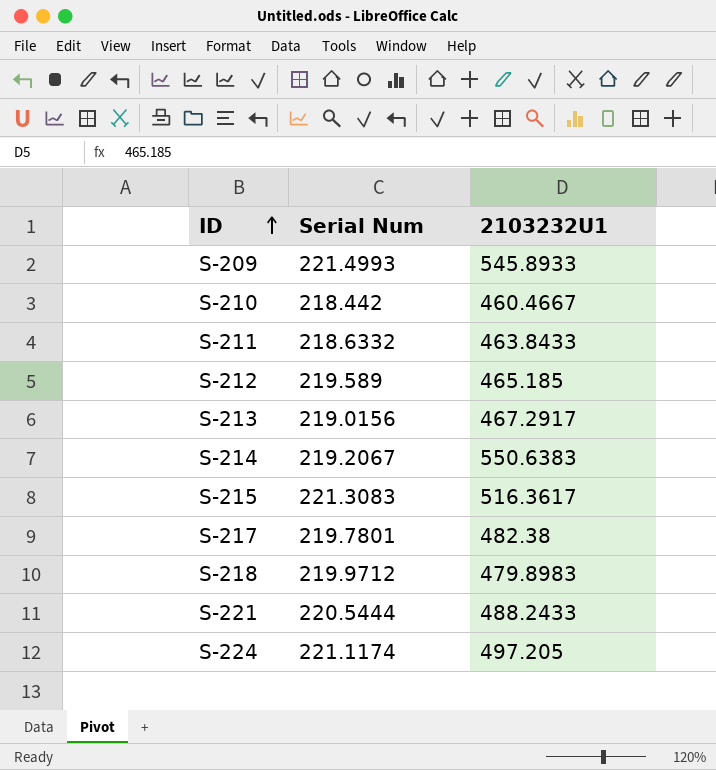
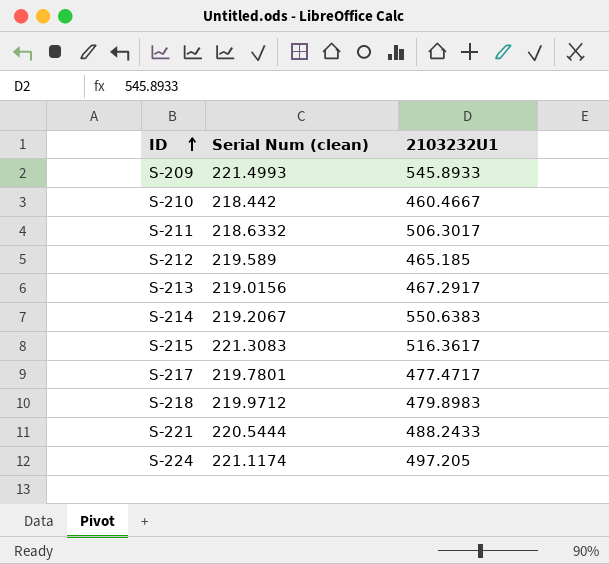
column name: Serial Num -> Serial Num (clean)
S-211 | 2103232U1: 463.8433 -> 506.3017
S-217 | 2103232U1: 482.38 -> 477.4717

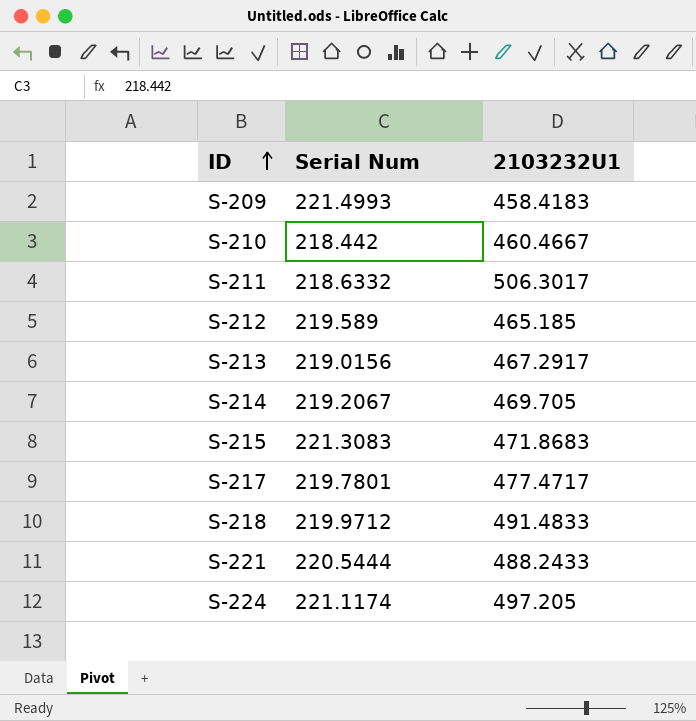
column name: Serial Num (clean) -> Serial Num
S-209 | 2103232U1: 545.8933 -> 458.4183
S-214 | 2103232U1: 550.6383 -> 469.705
S-215 | 2103232U1: 516.3617 -> 471.8683
S-218 | 2103232U1: 479.8983 -> 491.4833

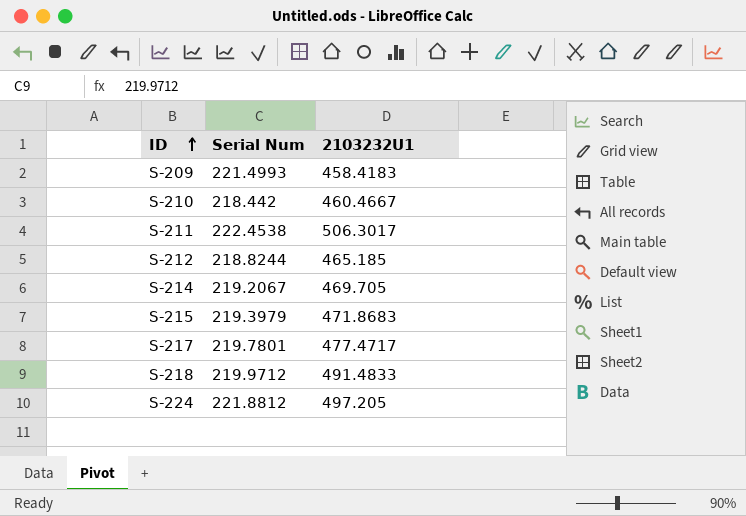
row S-213: 219.0156 | 467.2917 -> none
row S-221: 220.5444 | 488.2433 -> none
S-211 | Serial Num: 218.6332 -> 222.4538
S-212 | Serial Num: 219.589 -> 218.8244
S-215 | Serial Num: 221.3083 -> 219.3979
S-224 | Serial Num: 221.1174 -> 221.8812

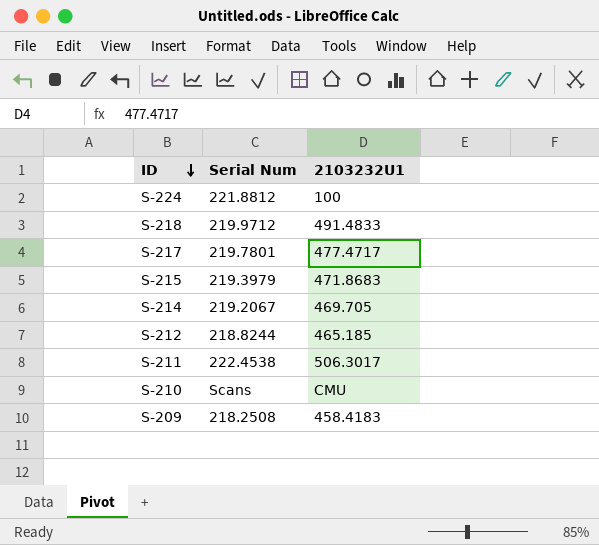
row order: ID ascending -> ID descending
S-224 | 2103232U1: 497.205 -> 100
S-210 | Serial Num: 218.442 -> Scans
S-210 | 2103232U1: 460.4667 -> CMU
S-209 | Serial Num: 221.4993 -> 218.2508

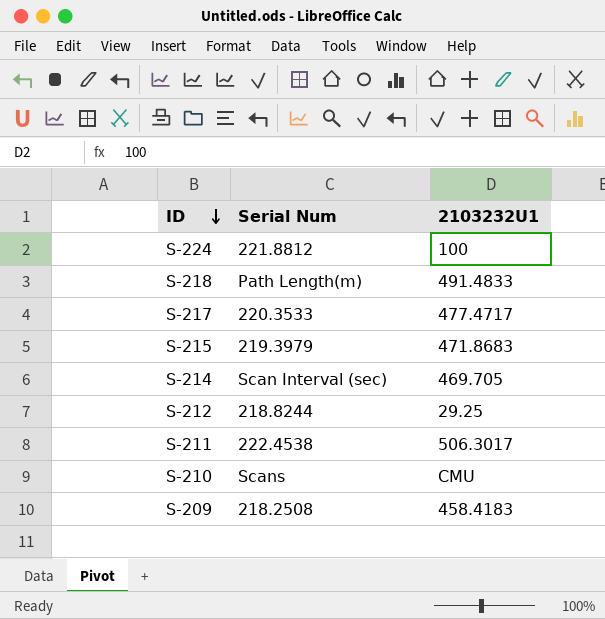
S-218 | Serial Num: 219.9712 -> Path Length(m)
S-217 | Serial Num: 219.7801 -> 220.3533
S-214 | Serial Num: 219.2067 -> Scan Interval (sec)
S-212 | 2103232U1: 465.185 -> 29.25

